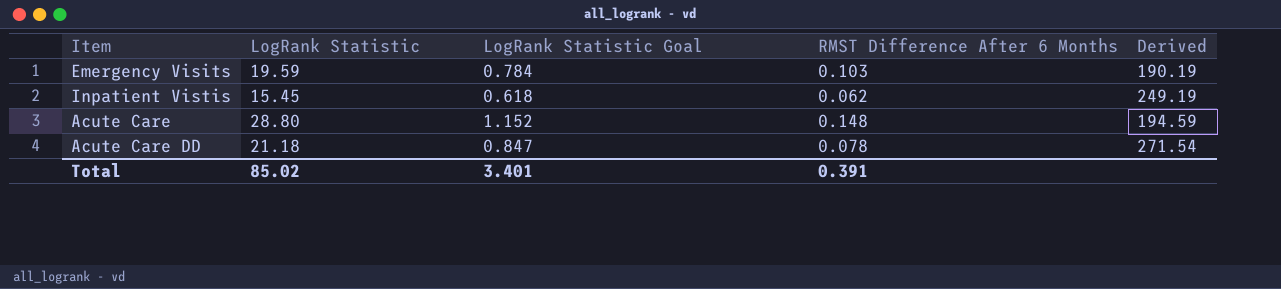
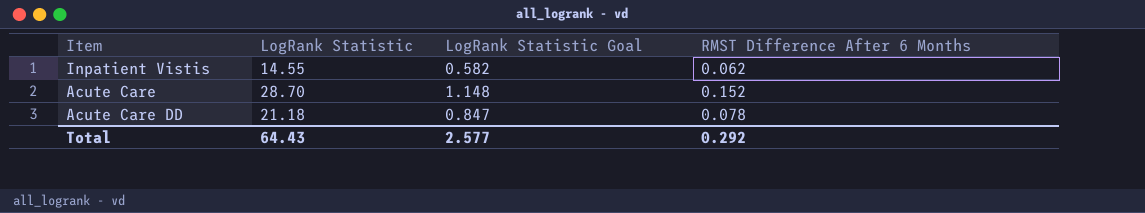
column Derived | formula: [LogRank Statistic] / [RMST Difference After 6 Months] -> none
row Emergency Visits: 19.59 | 0.784 | 0.103 | 190.19 -> none
Inpatient Vistis | LogRank Statistic: 15.45 -> 14.55
Inpatient Vistis | LogRank Statistic Goal: 0.618 -> 0.582
Acute Care | LogRank Statistic: 28.80 -> 28.70
Acute Care | LogRank Statistic Goal: 1.152 -> 1.148
Acute Care | RMST Difference After 6 Months: 0.148 -> 0.152
Total | LogRank Statistic: 85.02 -> 64.43
Total | LogRank Statistic Goal: 3.401 -> 2.577
Total | RMST Difference After 6 Months: 0.391 -> 0.292

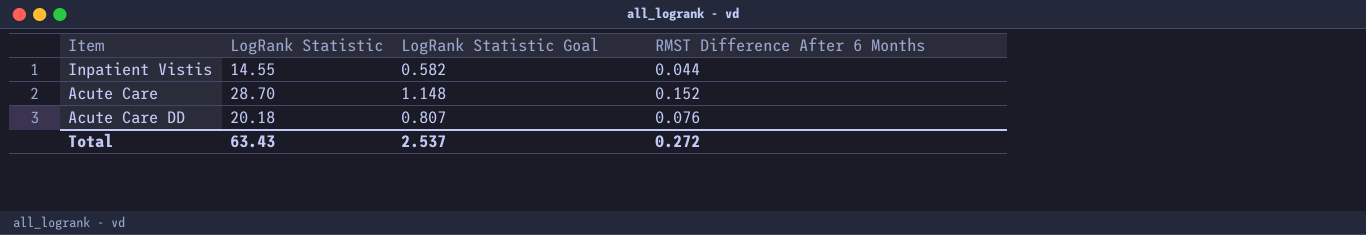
Inpatient Vistis | RMST Difference After 6 Months: 0.062 -> 0.044
Acute Care DD | LogRank Statistic: 21.18 -> 20.18
Acute Care DD | LogRank Statistic Goal: 0.847 -> 0.807
Acute Care DD | RMST Difference After 6 Months: 0.078 -> 0.076
Total | LogRank Statistic: 64.43 -> 63.43
Total | LogRank Statistic Goal: 2.577 -> 2.537
Total | RMST Difference After 6 Months: 0.292 -> 0.272

